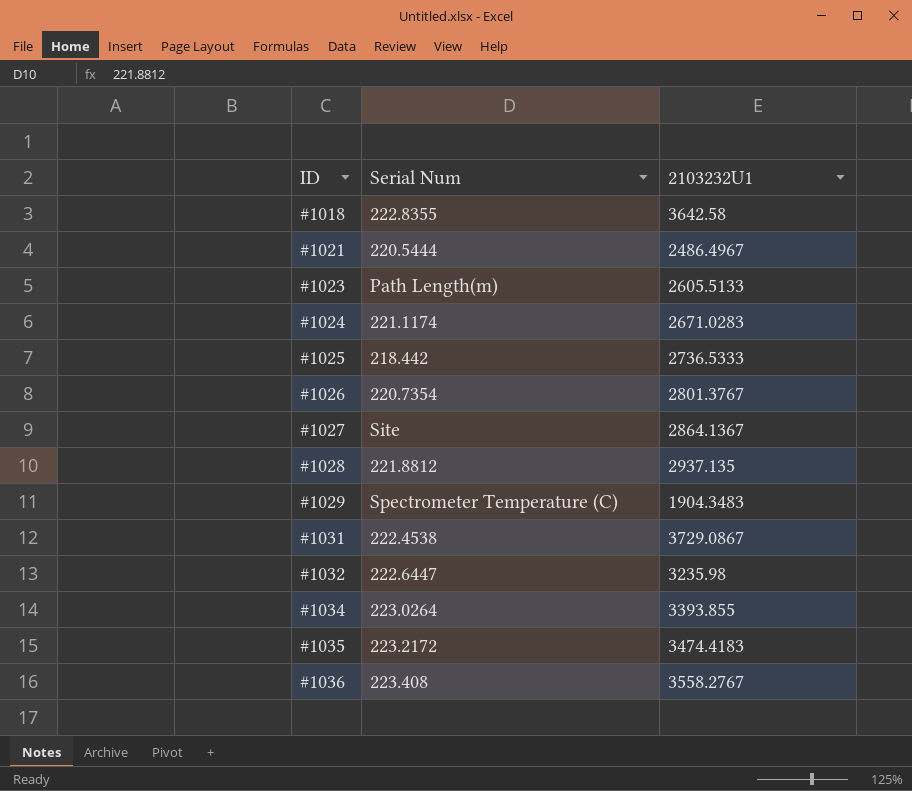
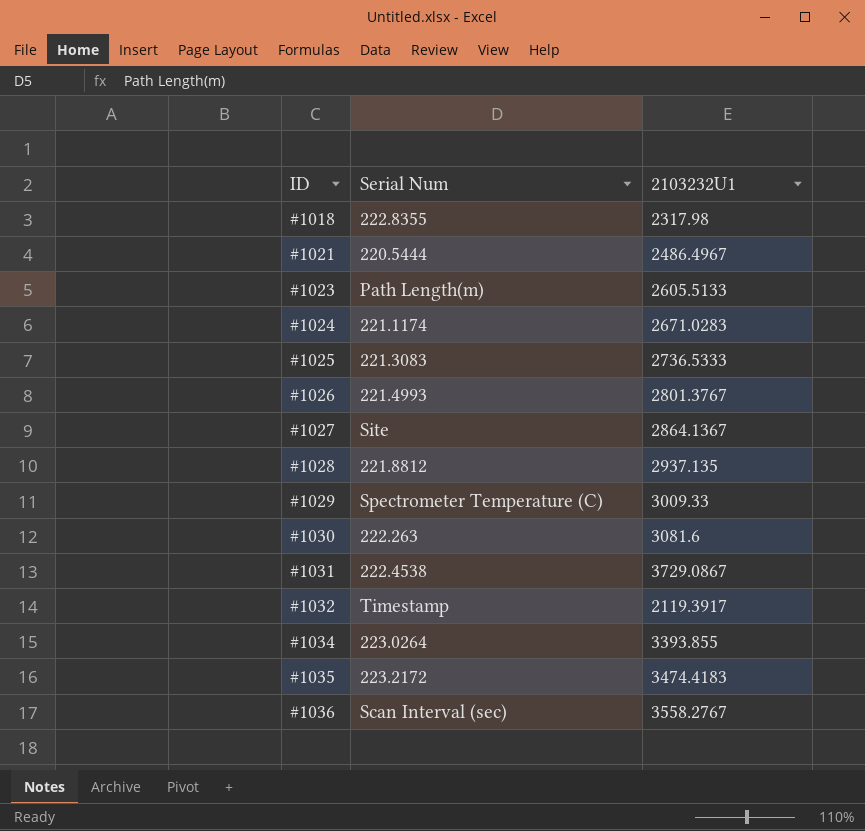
#1018 | 2103232U1: 3642.58 -> 2317.98
#1025 | Serial Num: 218.442 -> 221.3083
#1026 | Serial Num: 220.7354 -> 221.4993
#1029 | 2103232U1: 1904.3483 -> 3009.33
row #1030: none -> 222.263 | 3081.6
#1032 | Serial Num: 222.6447 -> Timestamp
#1032 | 2103232U1: 3235.98 -> 2119.3917
#1036 | Serial Num: 223.408 -> Scan Interval (sec)

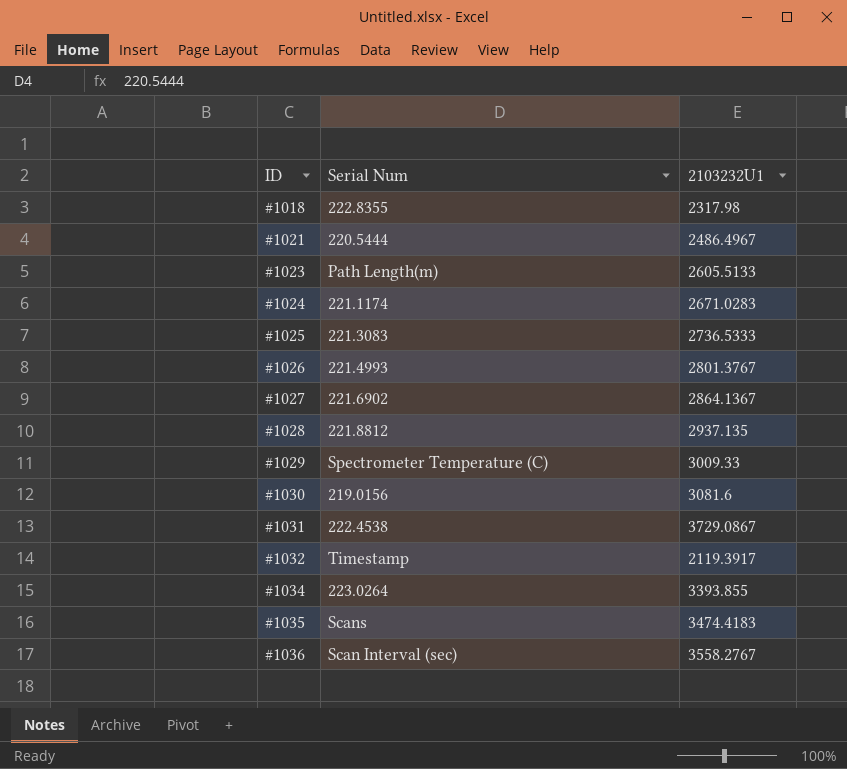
#1027 | Serial Num: Site -> 221.6902
#1030 | Serial Num: 222.263 -> 219.0156
#1035 | Serial Num: 223.2172 -> Scans

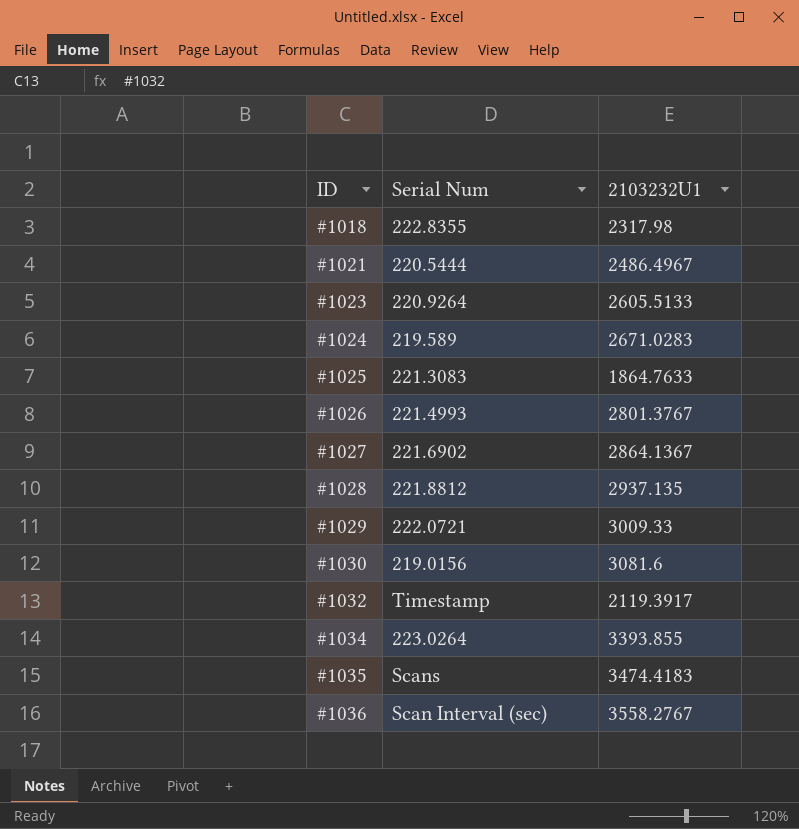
row #1031: 222.4538 | 3729.0867 -> none
#1023 | Serial Num: Path Length(m) -> 220.9264
#1024 | Serial Num: 221.1174 -> 219.589
#1025 | 2103232U1: 2736.5333 -> 1864.7633
#1029 | Serial Num: Spectrometer Temperature (C) -> 222.0721

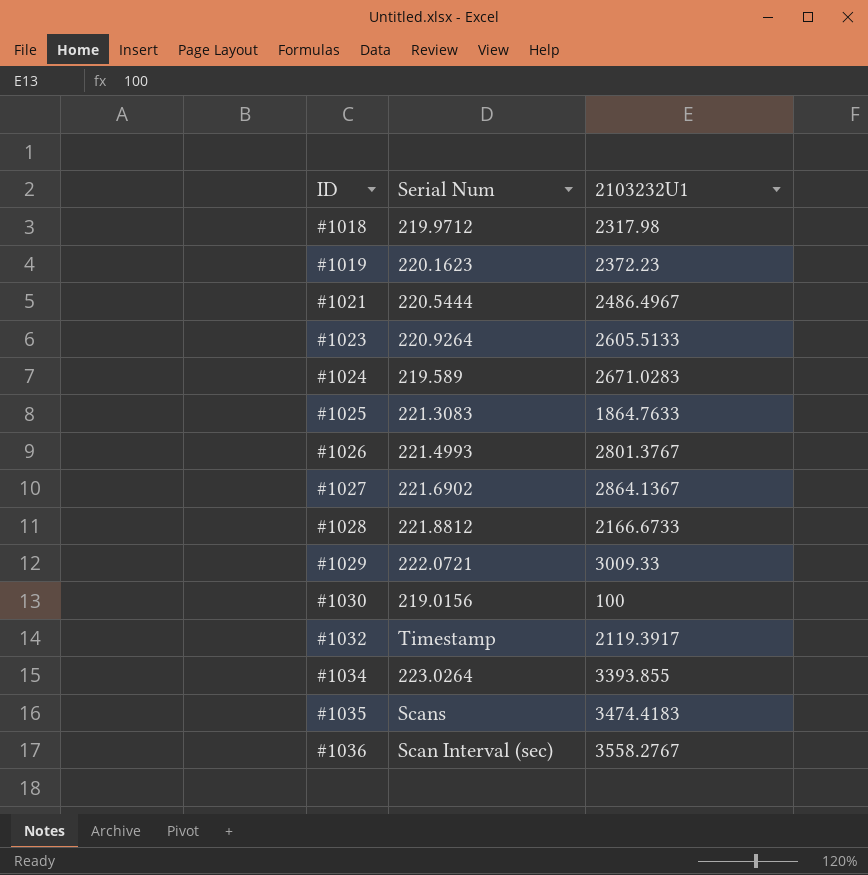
#1018 | Serial Num: 222.8355 -> 219.9712
row #1019: none -> 220.1623 | 2372.23
#1028 | 2103232U1: 2937.135 -> 2166.6733
#1030 | 2103232U1: 3081.6 -> 100

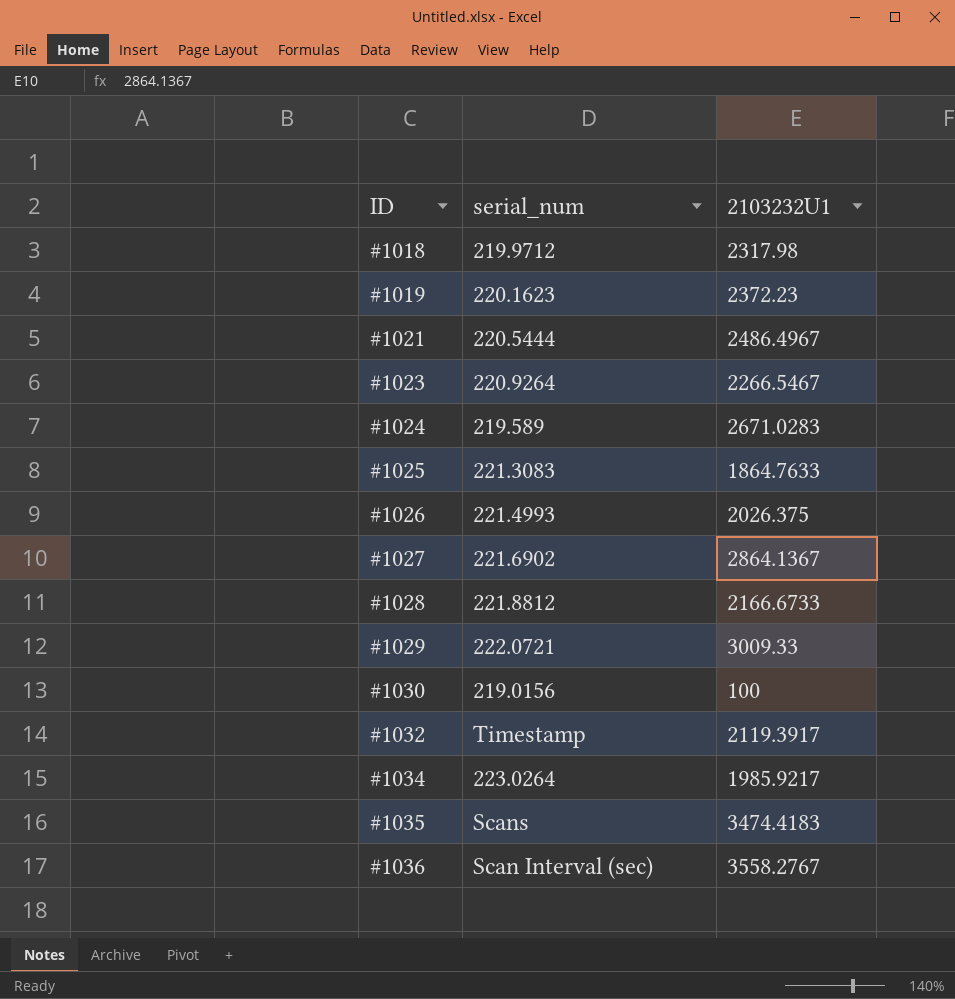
column name: Serial Num -> serial_num
#1023 | 2103232U1: 2605.5133 -> 2266.5467
#1026 | 2103232U1: 2801.3767 -> 2026.375
#1034 | 2103232U1: 3393.855 -> 1985.9217

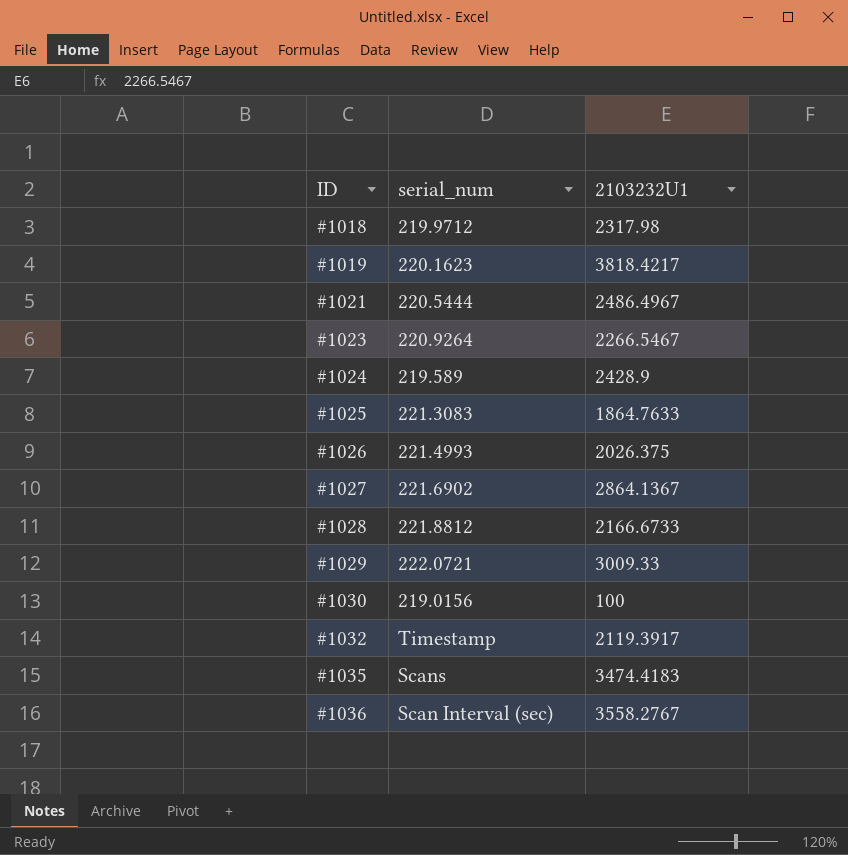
row #1034: 223.0264 | 1985.9217 -> none
#1019 | 2103232U1: 2372.23 -> 3818.4217
#1024 | 2103232U1: 2671.0283 -> 2428.9

